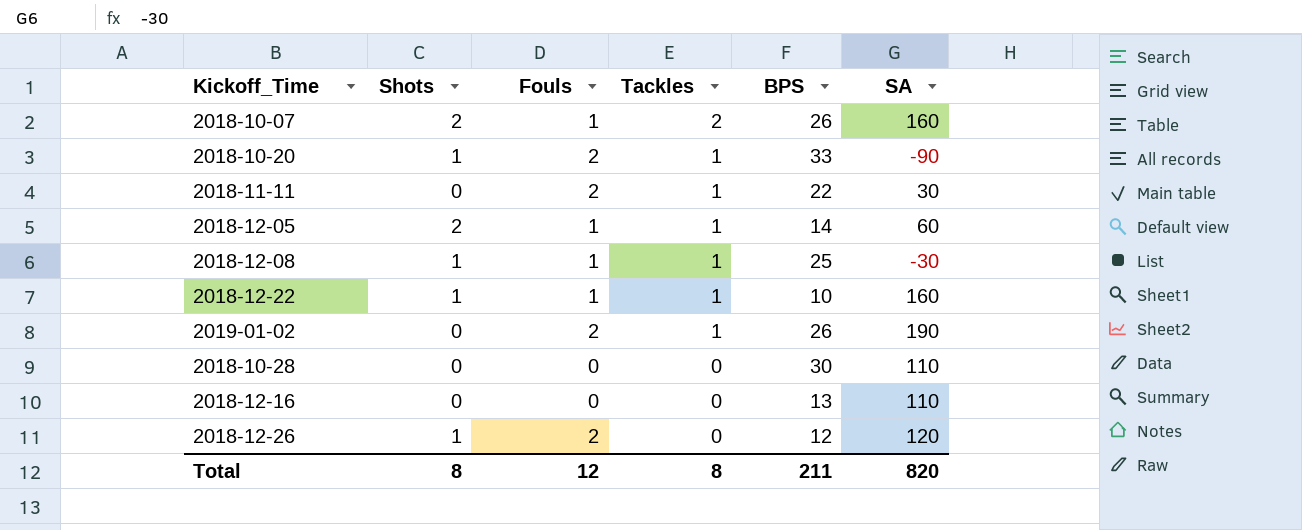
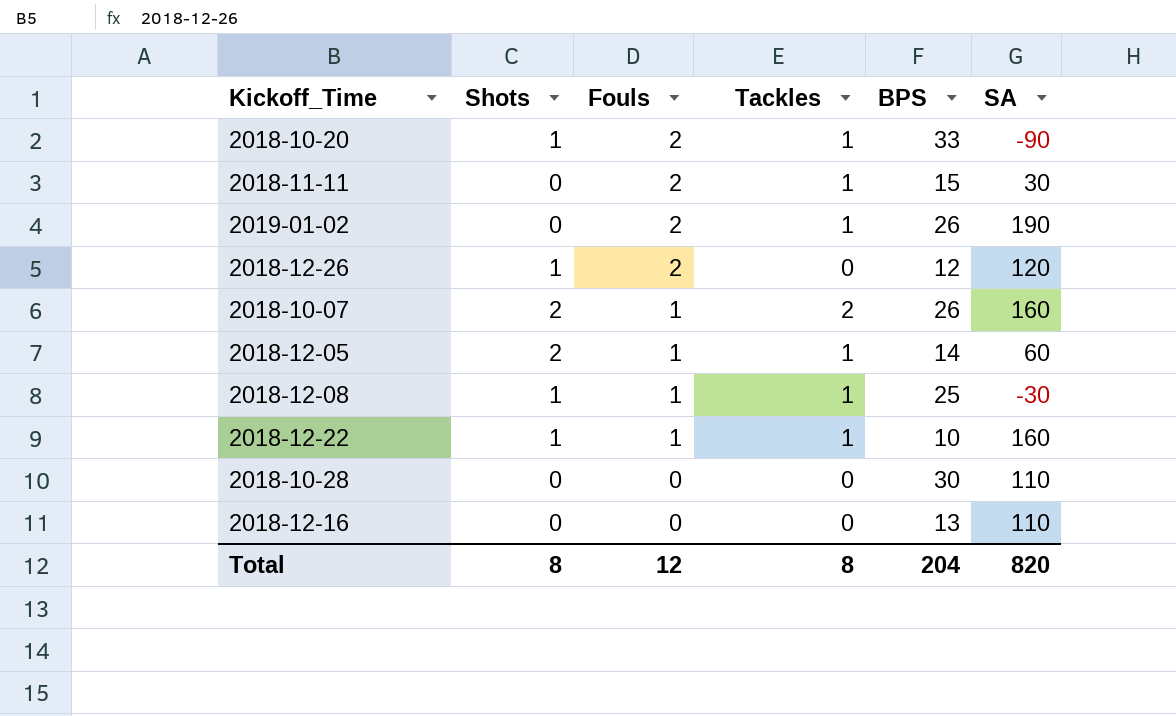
row order: Tackles descending -> Fouls descending
2018-11-11 | BPS: 22 -> 15
Total | BPS: 211 -> 204

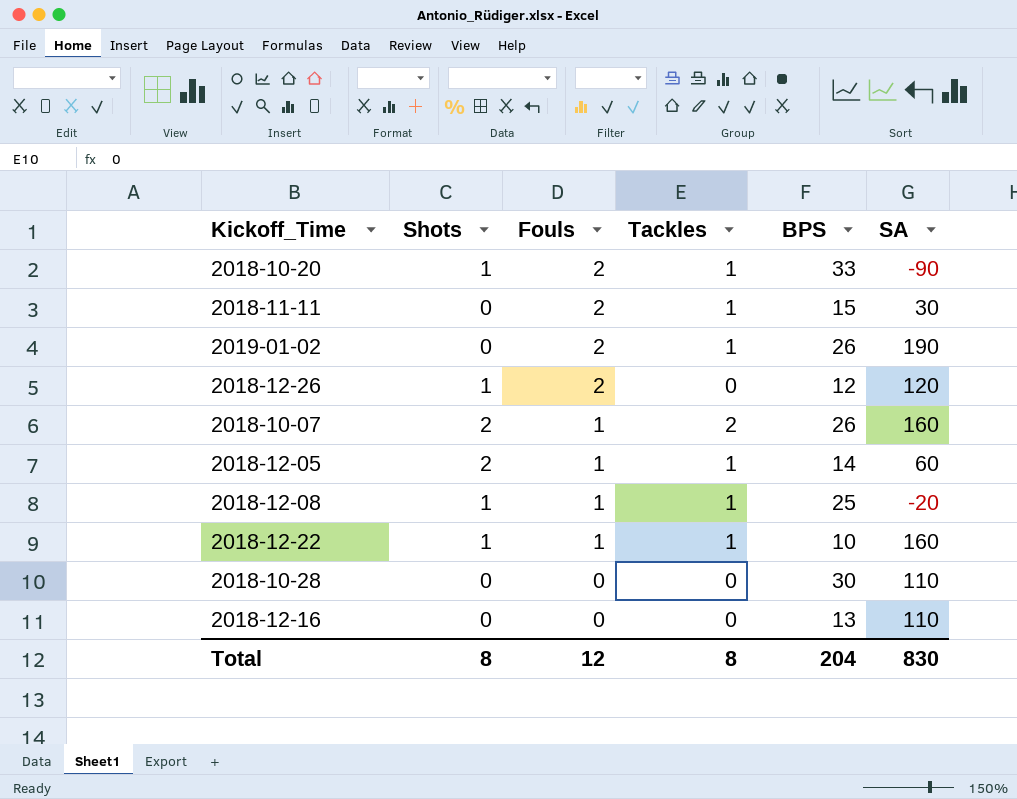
2018-12-08 | SA: -30 -> -20
Total | SA: 820 -> 830

